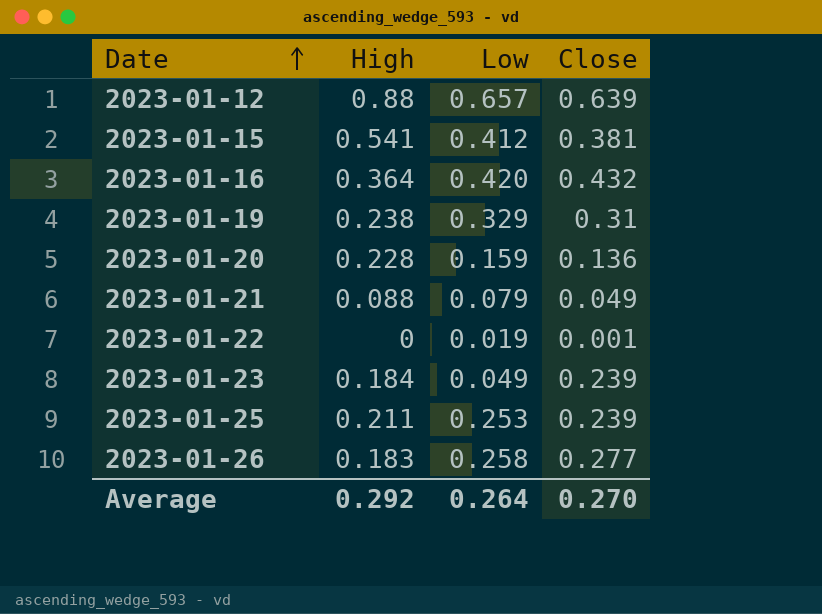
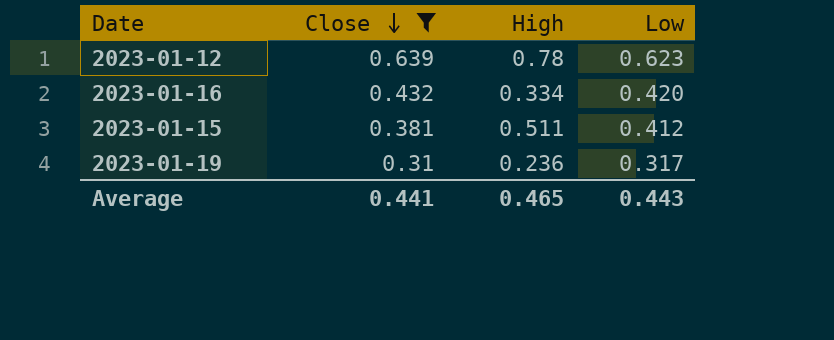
filter: none -> Close >= 0.31
row order: Date ascending -> Close descending
column Close | position: 4 -> 2
2023-01-12 | High: 0.88 -> 0.78
2023-01-12 | Low: 0.657 -> 0.623
2023-01-16 | High: 0.364 -> 0.334
2023-01-15 | High: 0.541 -> 0.511
2023-01-19 | High: 0.238 -> 0.236
2023-01-19 | Low: 0.329 -> 0.317
Average | Close: 0.270 -> 0.441
Average | High: 0.292 -> 0.465
Average | Low: 0.264 -> 0.443

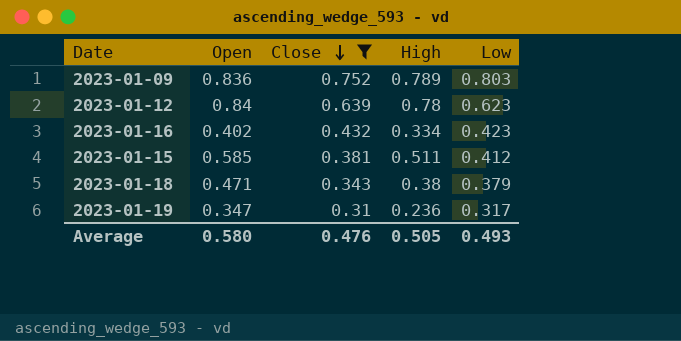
column Open | position: none -> 2
row 2023-01-09: none -> 0.836 | 0.752 | 0.789 | 0.803
2023-01-16 | Low: 0.420 -> 0.423
row 2023-01-18: none -> 0.471 | 0.343 | 0.38 | 0.379
Average | Close: 0.441 -> 0.476
Average | High: 0.465 -> 0.505
Average | Low: 0.443 -> 0.493

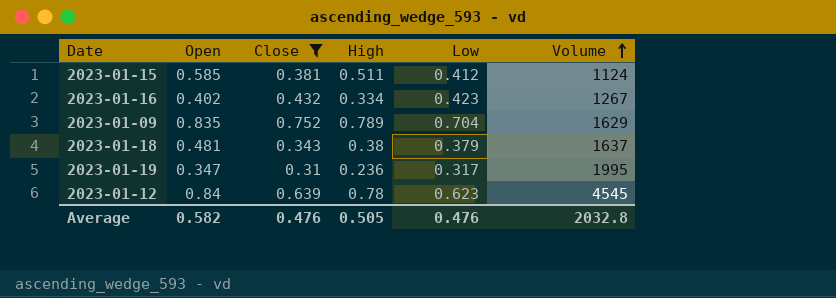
row order: Close descending -> Volume ascending
column Volume | position: none -> 6
2023-01-09 | Open: 0.836 -> 0.835
2023-01-09 | Low: 0.803 -> 0.704
2023-01-18 | Open: 0.471 -> 0.481
Average | Open: 0.580 -> 0.582
Average | Low: 0.493 -> 0.476

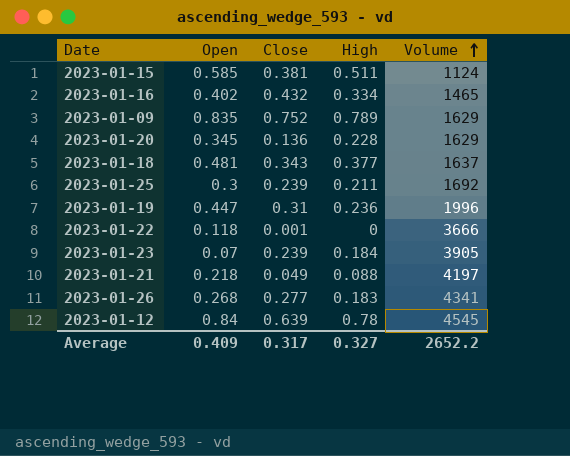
filter: Close >= 0.31 -> none
column Low | position: 5 -> none
2023-01-16 | Volume: 1267 -> 1465
2023-01-18 | High: 0.38 -> 0.377
2023-01-19 | Open: 0.347 -> 0.447
2023-01-19 | Volume: 1995 -> 1996
Average | Open: 0.582 -> 0.409
Average | Close: 0.476 -> 0.317
Average | High: 0.505 -> 0.327
Average | Volume: 2032.8 -> 2652.2

